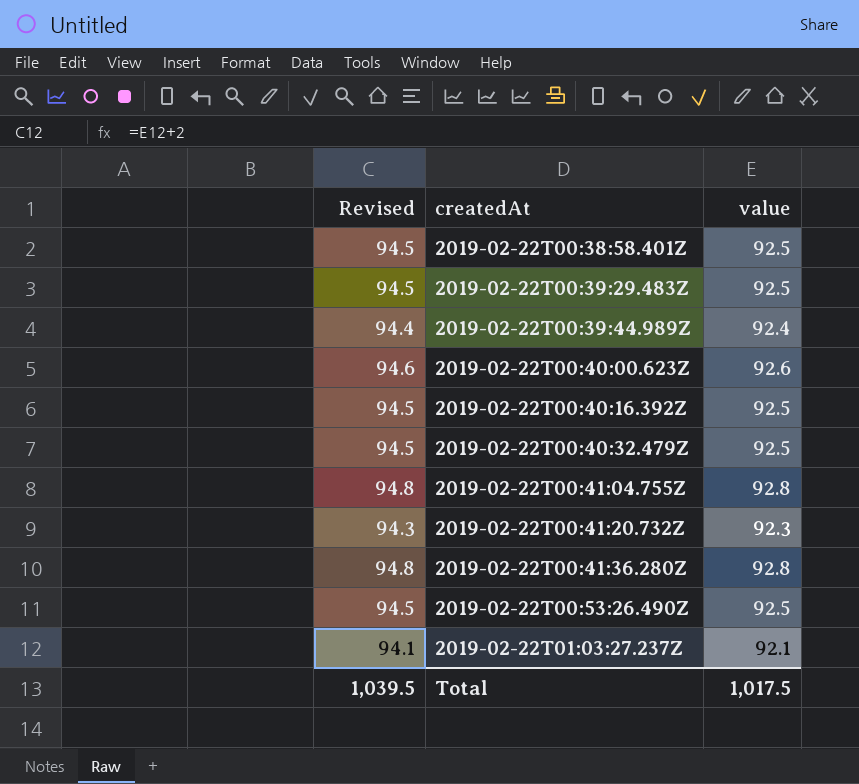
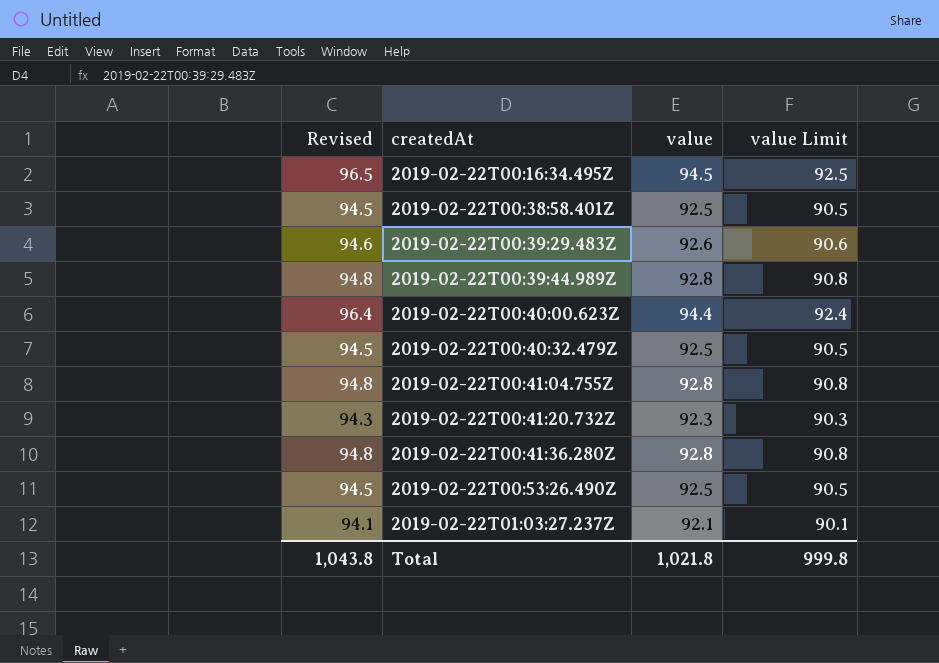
column value Limit | formula: none -> [value] - 2
row 2019-02-22T00:40:16.392Z: 94.5 | 92.5 -> none
row 2019-02-22T00:16:34.495Z: none -> 96.5 | 94.5 | 92.5
2019-02-22T00:39:29.483Z | Revised: 94.5 -> 94.6
2019-02-22T00:39:29.483Z | value: 92.5 -> 92.6
2019-02-22T00:39:44.989Z | Revised: 94.4 -> 94.8
2019-02-22T00:39:44.989Z | value: 92.4 -> 92.8
2019-02-22T00:40:00.623Z | Revised: 94.6 -> 96.4
2019-02-22T00:40:00.623Z | value: 92.6 -> 94.4
Total | Revised: 1,039.5 -> 1,043.8
Total | value: 1,017.5 -> 1,021.8

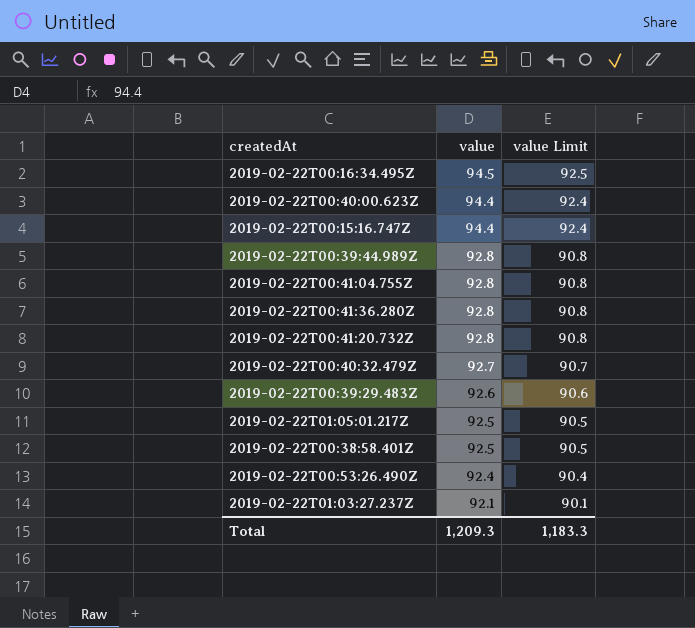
row order: createdAt ascending -> value descending
column Revised | formula: [value] + 2 -> none
row 2019-02-22T00:15:16.747Z: none -> 94.4 | 92.4
2019-02-22T00:41:20.732Z | value: 92.3 -> 92.8
2019-02-22T00:41:20.732Z | value Limit: 90.3 -> 90.8
2019-02-22T00:40:32.479Z | value: 92.5 -> 92.7
2019-02-22T00:40:32.479Z | value Limit: 90.5 -> 90.7
row 2019-02-22T01:05:01.217Z: none -> 92.5 | 90.5
2019-02-22T00:53:26.490Z | value: 92.5 -> 92.4
2019-02-22T00:53:26.490Z | value Limit: 90.5 -> 90.4
Total | value: 1,021.8 -> 1,209.3
Total | value Limit: 999.8 -> 1,183.3

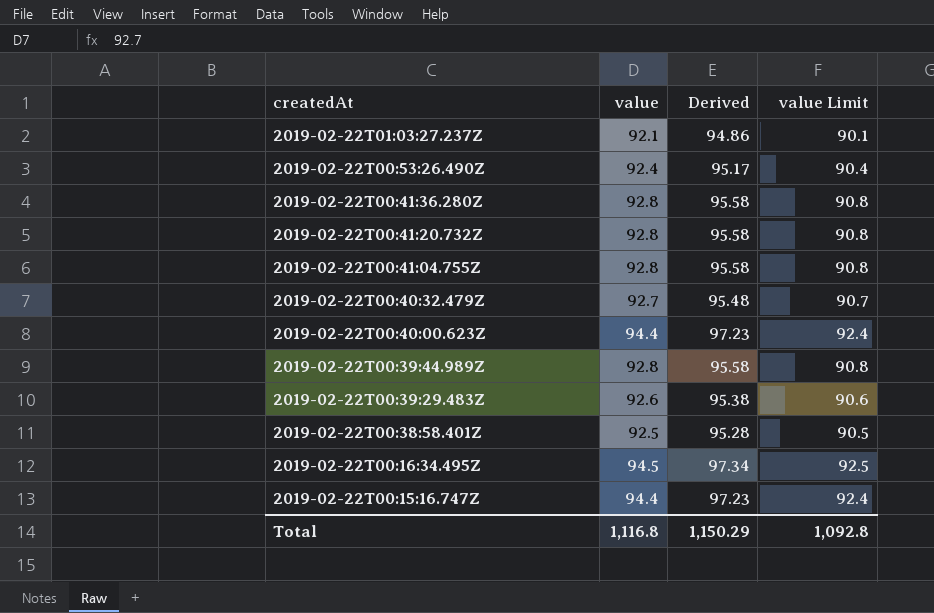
row order: value descending -> createdAt descending
column Derived | formula: none -> [value] * 1.03
row 2019-02-22T01:05:01.217Z: 92.5 | 90.5 -> none
Total | value: 1,209.3 -> 1,116.8
Total | value Limit: 1,183.3 -> 1,092.8

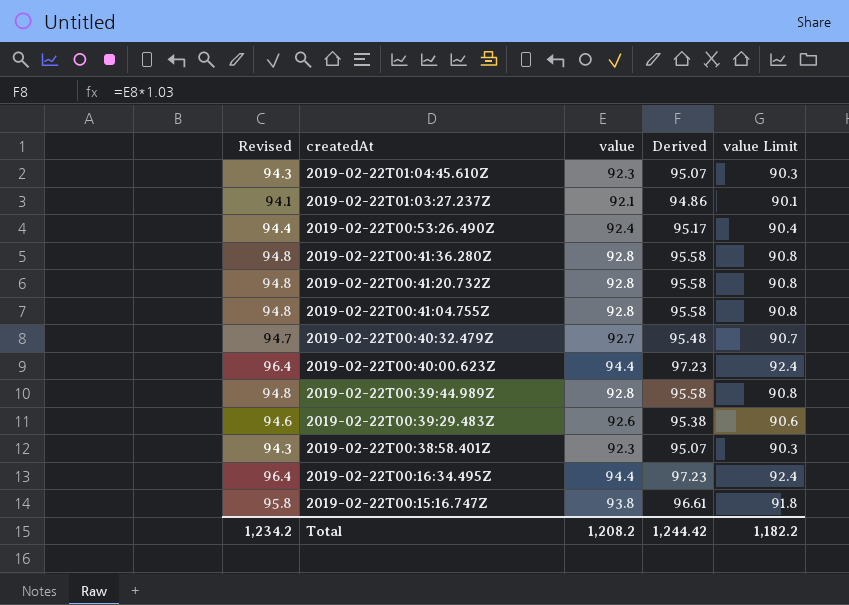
column Revised | formula: none -> [value] + 2
row 2019-02-22T01:04:45.610Z: none -> 94.3 | 92.3 | 95.07 | 90.3
2019-02-22T00:38:58.401Z | value: 92.5 -> 92.3
2019-02-22T00:38:58.401Z | Derived: 95.28 -> 95.07
2019-02-22T00:38:58.401Z | value Limit: 90.5 -> 90.3
2019-02-22T00:16:34.495Z | value: 94.5 -> 94.4
2019-02-22T00:16:34.495Z | Derived: 97.34 -> 97.23
2019-02-22T00:16:34.495Z | value Limit: 92.5 -> 92.4
2019-02-22T00:15:16.747Z | value: 94.4 -> 93.8
2019-02-22T00:15:16.747Z | Derived: 97.23 -> 96.61
2019-02-22T00:15:16.747Z | value Limit: 92.4 -> 91.8
Total | value: 1,116.8 -> 1,208.2
Total | Derived: 1,150.29 -> 1,244.42
Total | value Limit: 1,092.8 -> 1,182.2

